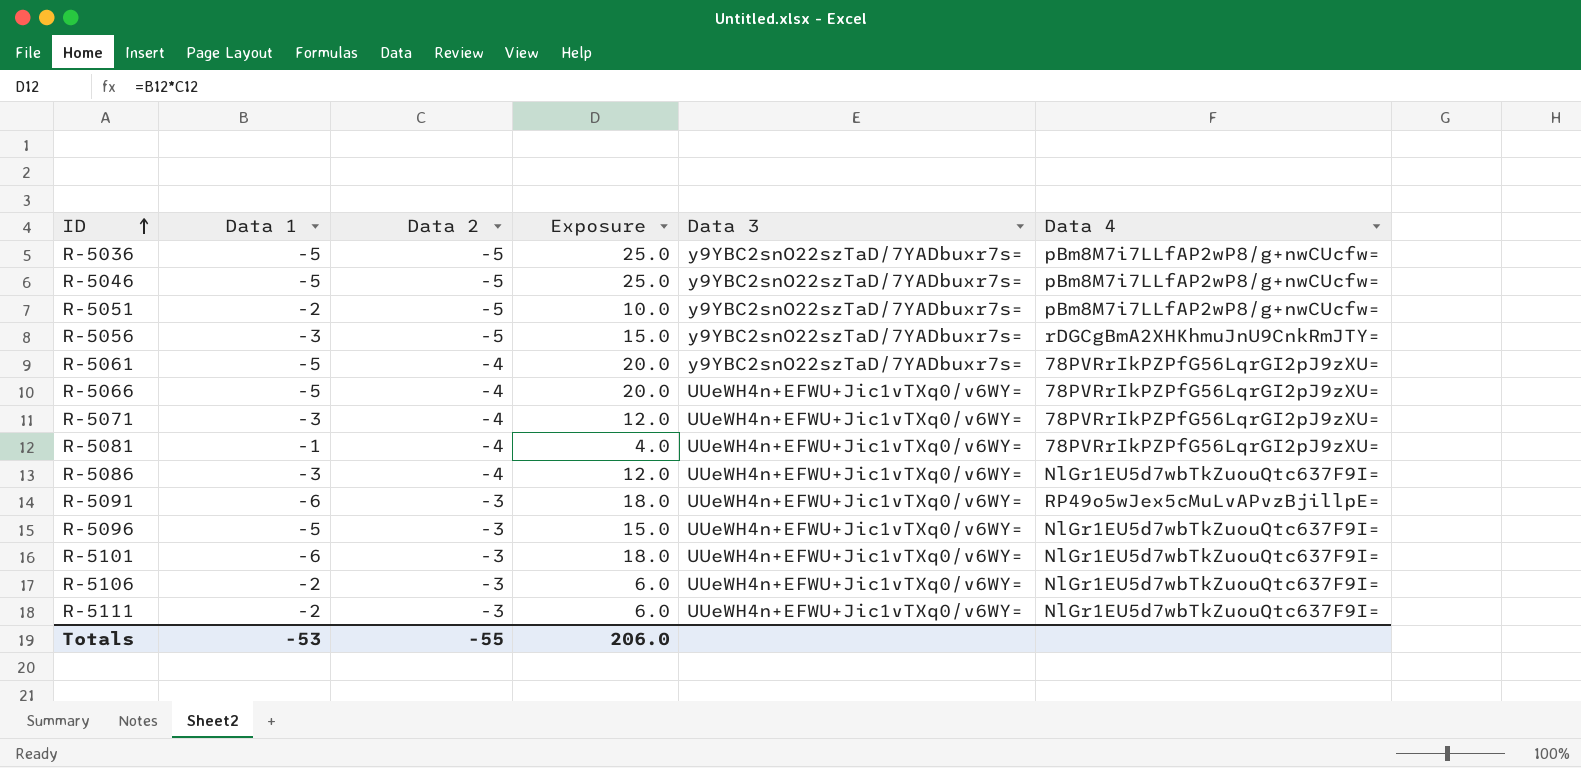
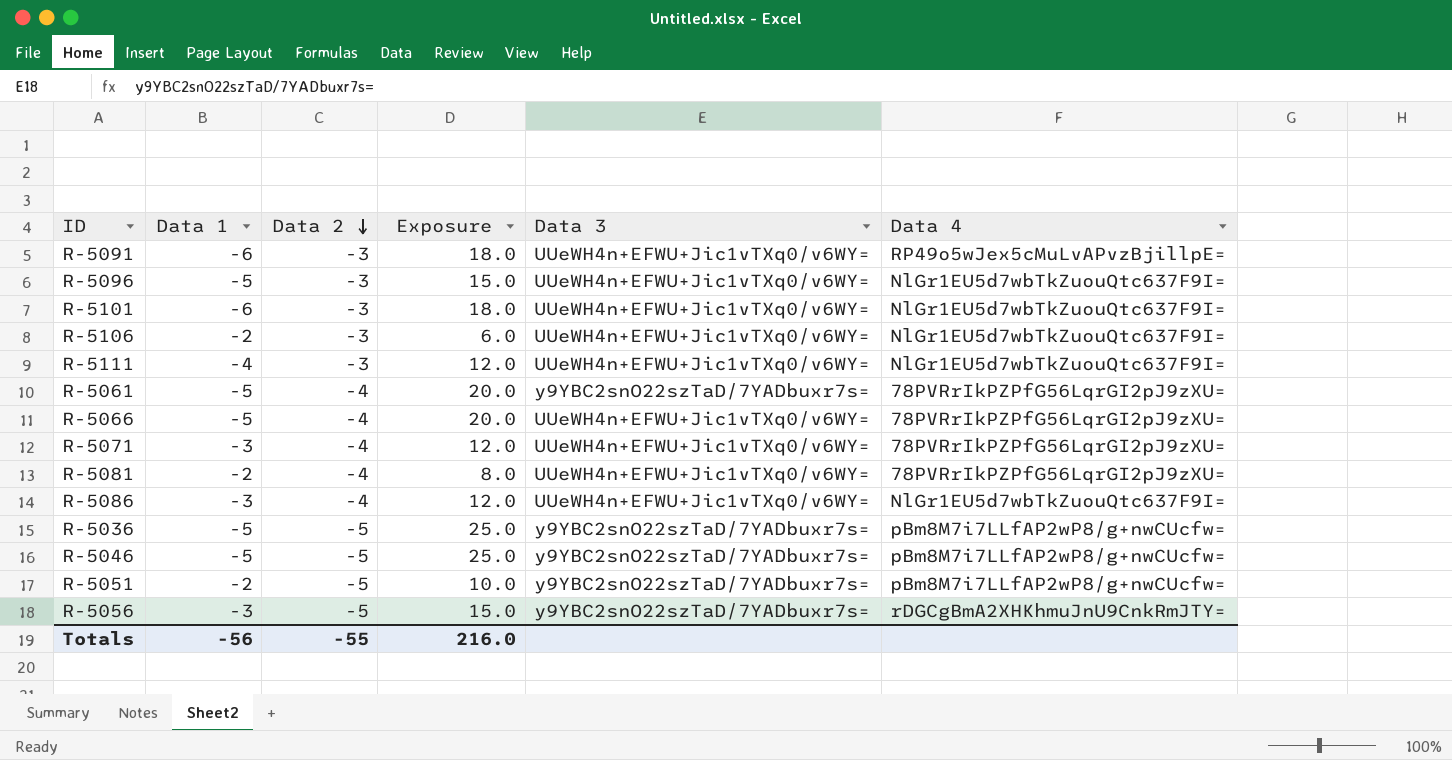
row order: ID ascending -> Data 2 descending
R-5111 | Data 1: -2 -> -4
R-5111 | Exposure: 6.0 -> 12.0
R-5081 | Data 1: -1 -> -2
R-5081 | Exposure: 4.0 -> 8.0
Totals | Data 1: -53 -> -56
Totals | Exposure: 206.0 -> 216.0

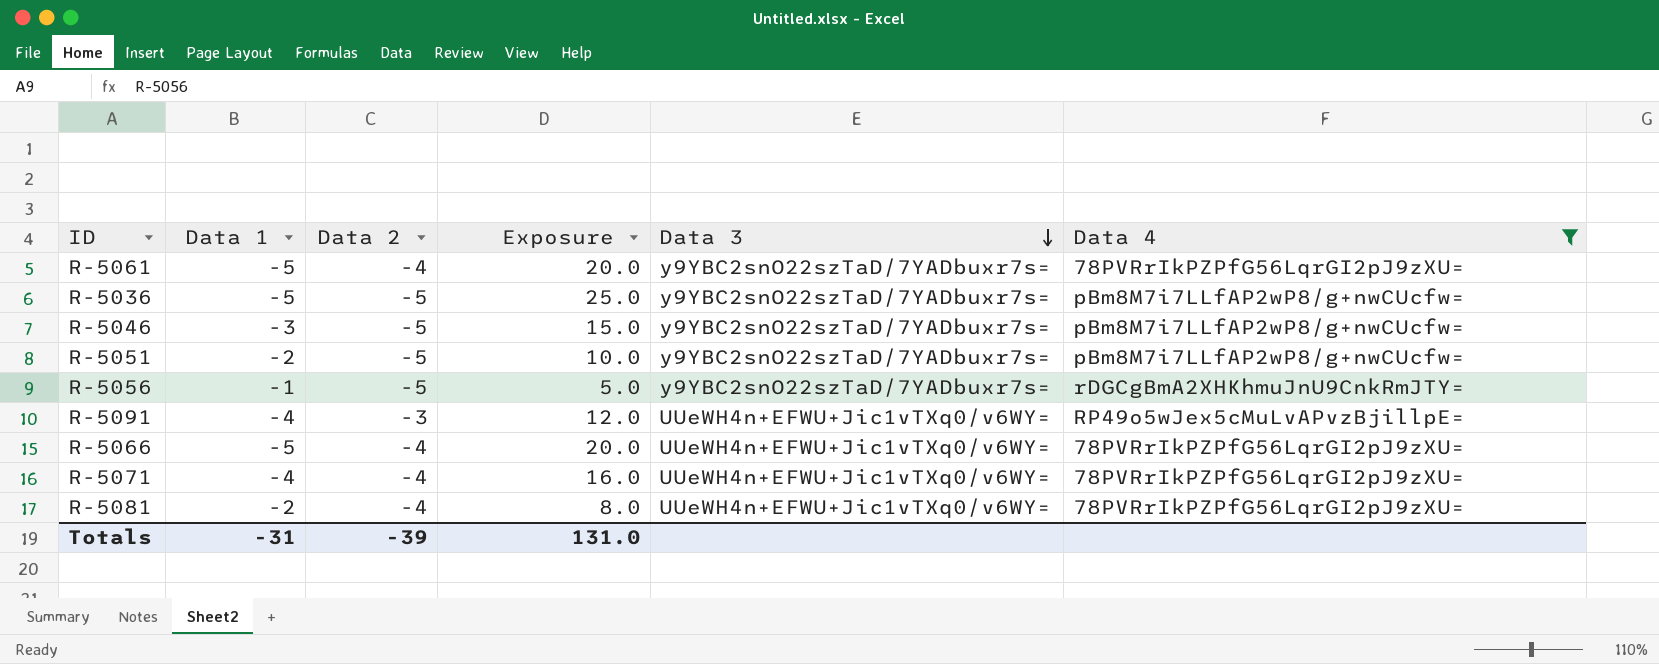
filter: none -> Data 4 != NlGr1EU5d7wbTkZuouQtc637F9I=
row order: Data 2 descending -> Data 3 descending
R-5046 | Data 1: -5 -> -3
R-5046 | Exposure: 25.0 -> 15.0
R-5056 | Data 1: -3 -> -1
R-5056 | Exposure: 15.0 -> 5.0
R-5091 | Data 1: -6 -> -4
R-5091 | Exposure: 18.0 -> 12.0
R-5071 | Data 1: -3 -> -4
R-5071 | Exposure: 12.0 -> 16.0
Totals | Data 1: -56 -> -31
Totals | Data 2: -55 -> -39
Totals | Exposure: 216.0 -> 131.0

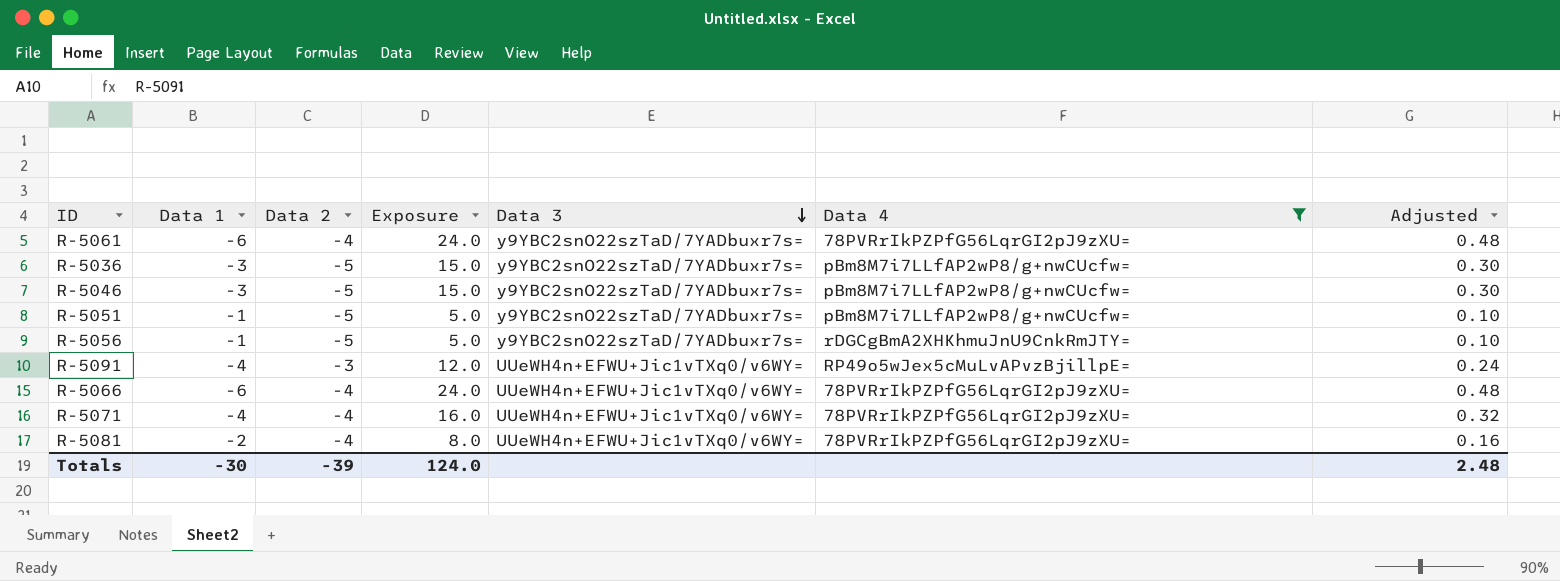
column Adjusted | formula: none -> [Exposure] * 0.02
R-5061 | Data 1: -5 -> -6
R-5061 | Exposure: 20.0 -> 24.0
R-5036 | Data 1: -5 -> -3
R-5036 | Exposure: 25.0 -> 15.0
R-5051 | Data 1: -2 -> -1
R-5051 | Exposure: 10.0 -> 5.0
R-5066 | Data 1: -5 -> -6
R-5066 | Exposure: 20.0 -> 24.0
Totals | Data 1: -31 -> -30
Totals | Exposure: 131.0 -> 124.0

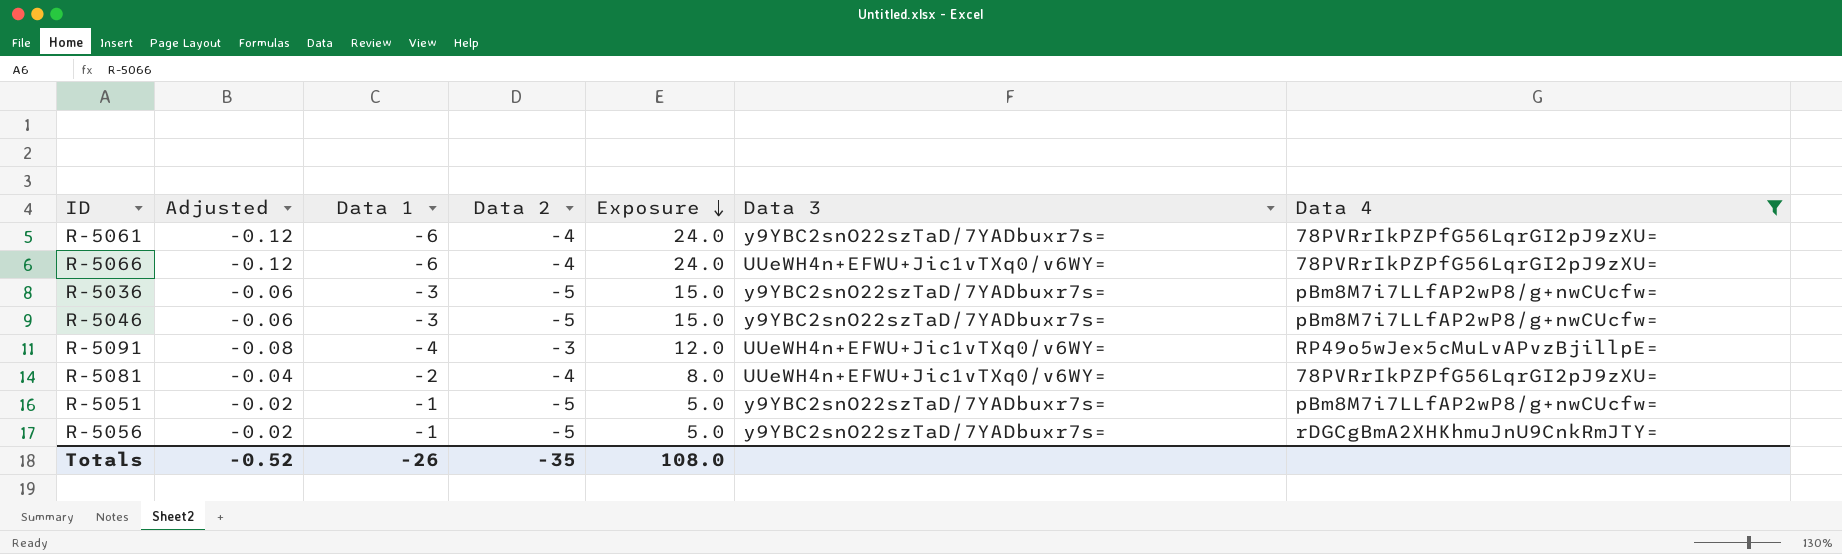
row order: Data 3 descending -> Exposure descending
column Adjusted | formula: [Exposure] * 0.02 -> [Data 1] * 0.02
column Adjusted | position: 7 -> 2
row R-5071: -4 | -4 | 16.0 | UUeWH4n+EFWU+Jic1vTXq0/v6WY= | 78PVRrIkPZPfG56LqrGI2pJ9zXU= | 0.32 -> none
Totals | Adjusted: 2.48 -> -0.52
Totals | Data 1: -30 -> -26
Totals | Data 2: -39 -> -35
Totals | Exposure: 124.0 -> 108.0

